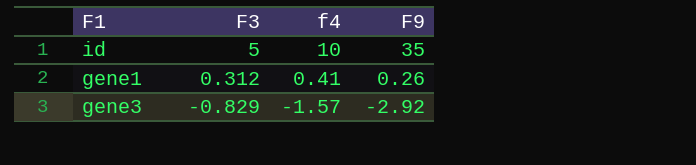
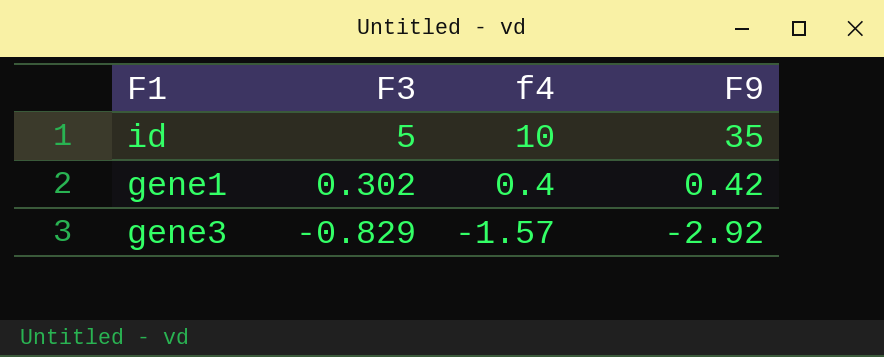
gene1 | F3: 0.312 -> 0.302
gene1 | f4: 0.41 -> 0.4
gene1 | F9: 0.26 -> 0.42

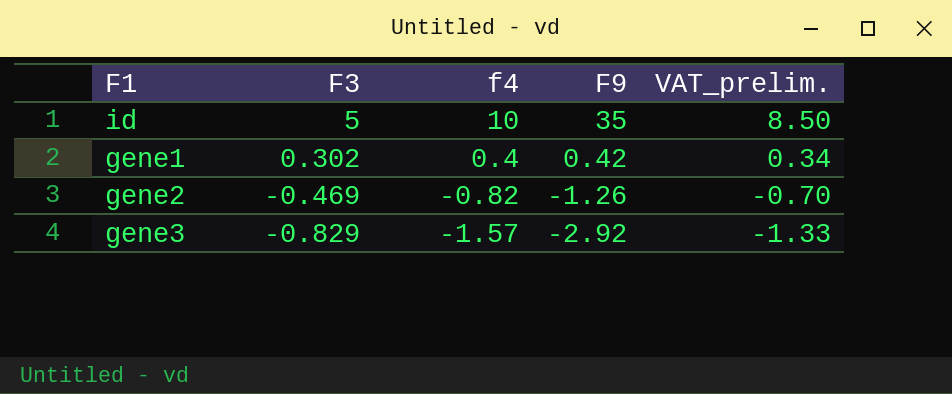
column VAT_prelim. | formula: none -> [f4] * 0.85
row gene2: none -> -0.469 | -0.82 | -1.26 | -0.70

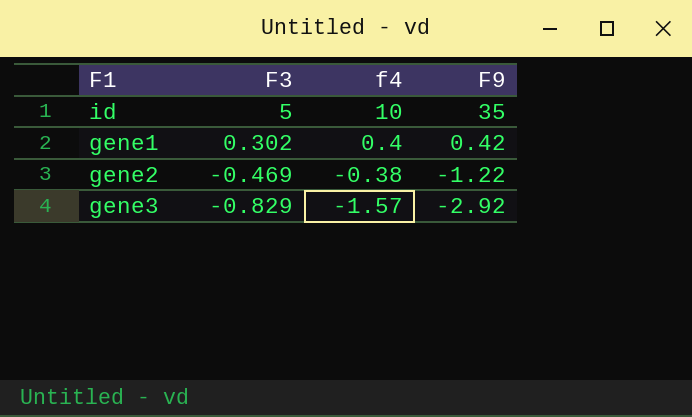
column VAT_prelim. | formula: [f4] * 0.85 -> none
gene2 | f4: -0.82 -> -0.38
gene2 | F9: -1.26 -> -1.22

